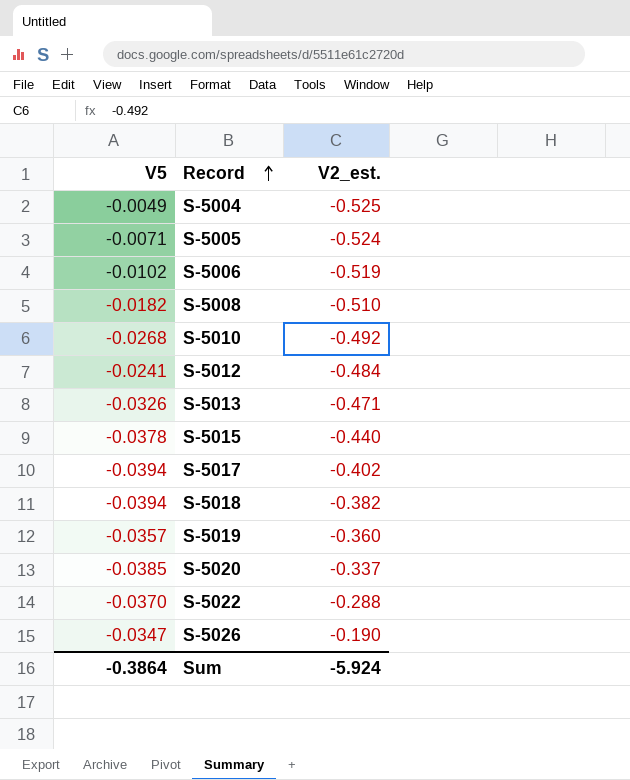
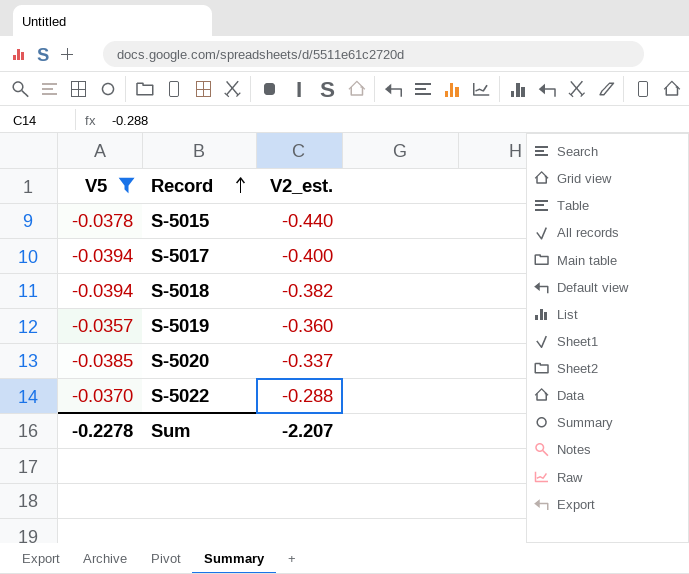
filter: none -> V5 <= -0.0357
S-5017 | V2_est.: -0.402 -> -0.400
Sum | V5: -0.3864 -> -0.2278
Sum | V2_est.: -5.924 -> -2.207

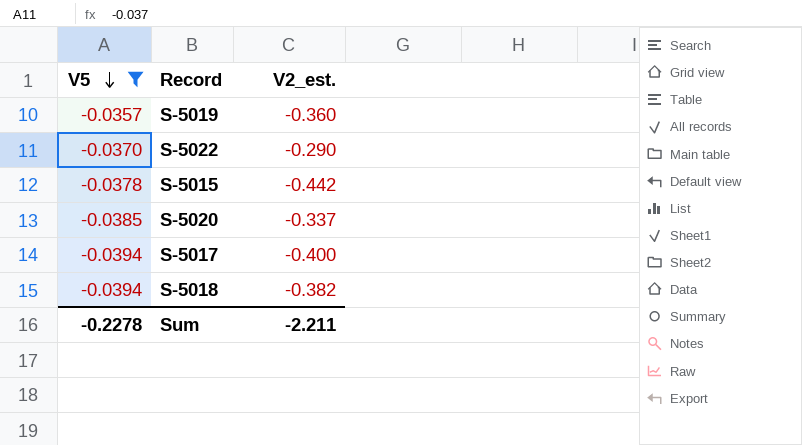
row order: Record ascending -> V5 descending
S-5022 | V2_est.: -0.288 -> -0.290
S-5015 | V2_est.: -0.440 -> -0.442
Sum | V2_est.: -2.207 -> -2.211

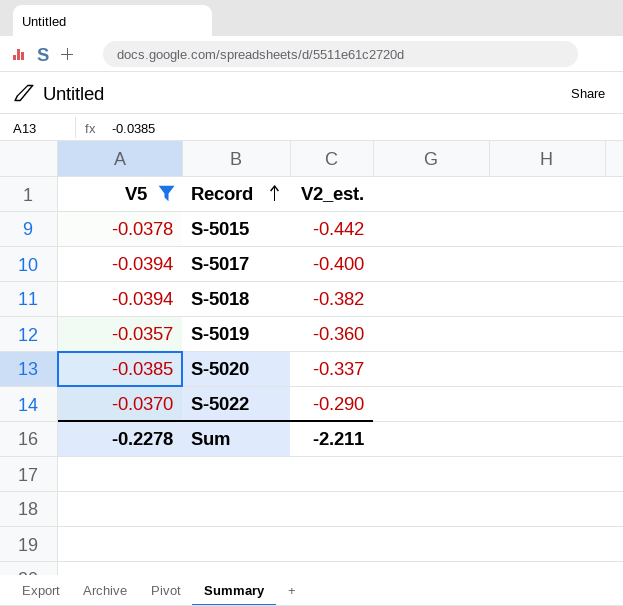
row order: V5 descending -> Record ascending

